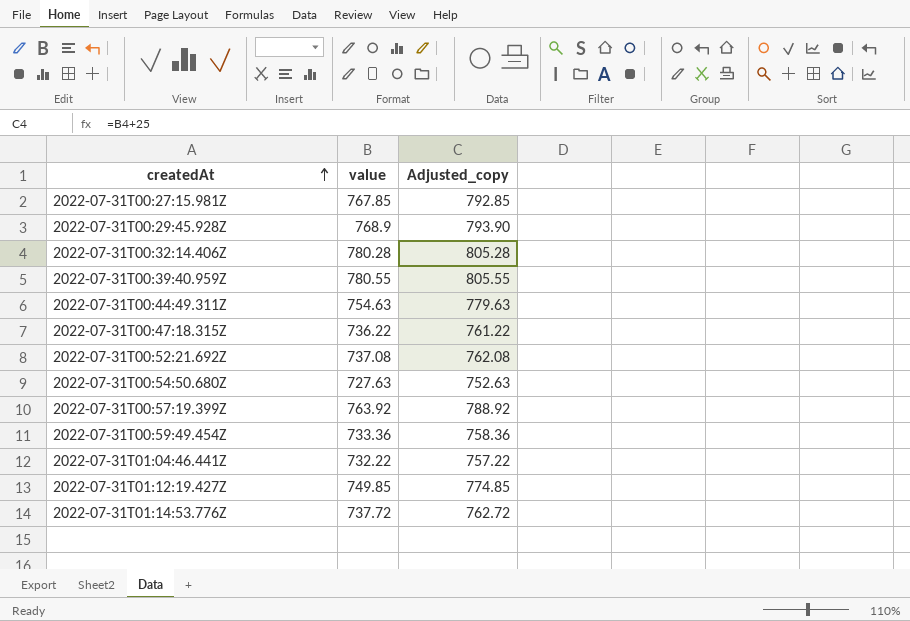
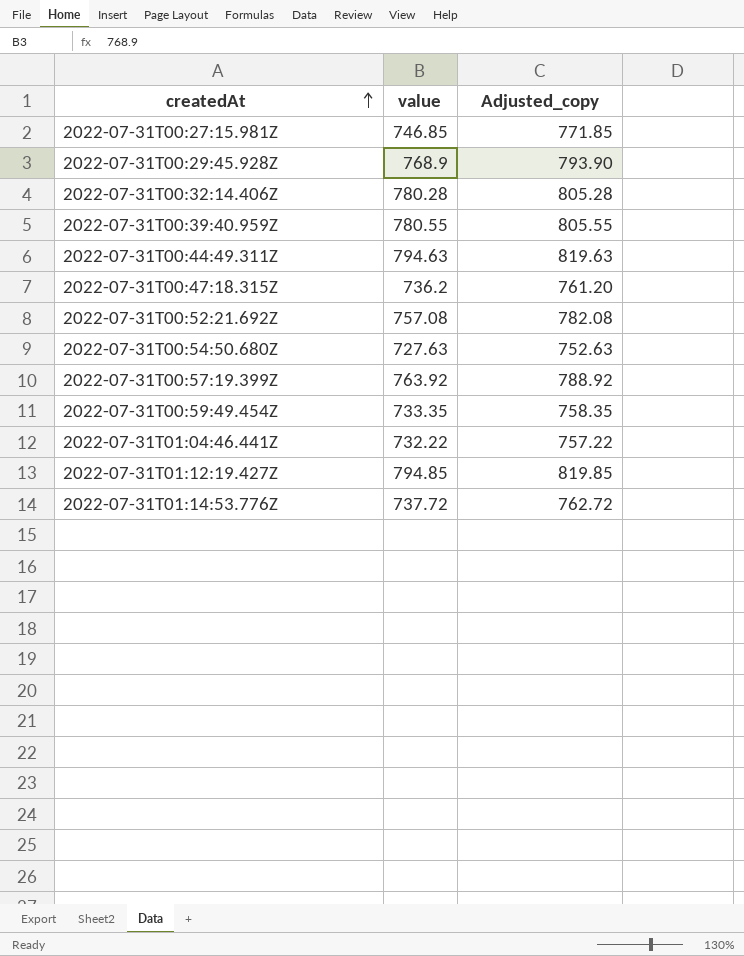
2022-07-31T00:27:15.981Z | value: 767.85 -> 746.85
2022-07-31T00:27:15.981Z | Adjusted_copy: 792.85 -> 771.85
2022-07-31T00:44:49.311Z | value: 754.63 -> 794.63
2022-07-31T00:44:49.311Z | Adjusted_copy: 779.63 -> 819.63
2022-07-31T00:47:18.315Z | value: 736.22 -> 736.2
2022-07-31T00:47:18.315Z | Adjusted_copy: 761.22 -> 761.20
2022-07-31T00:52:21.692Z | value: 737.08 -> 757.08
2022-07-31T00:52:21.692Z | Adjusted_copy: 762.08 -> 782.08
2022-07-31T00:59:49.454Z | value: 733.36 -> 733.35
2022-07-31T00:59:49.454Z | Adjusted_copy: 758.36 -> 758.35
2022-07-31T01:12:19.427Z | value: 749.85 -> 794.85
2022-07-31T01:12:19.427Z | Adjusted_copy: 774.85 -> 819.85

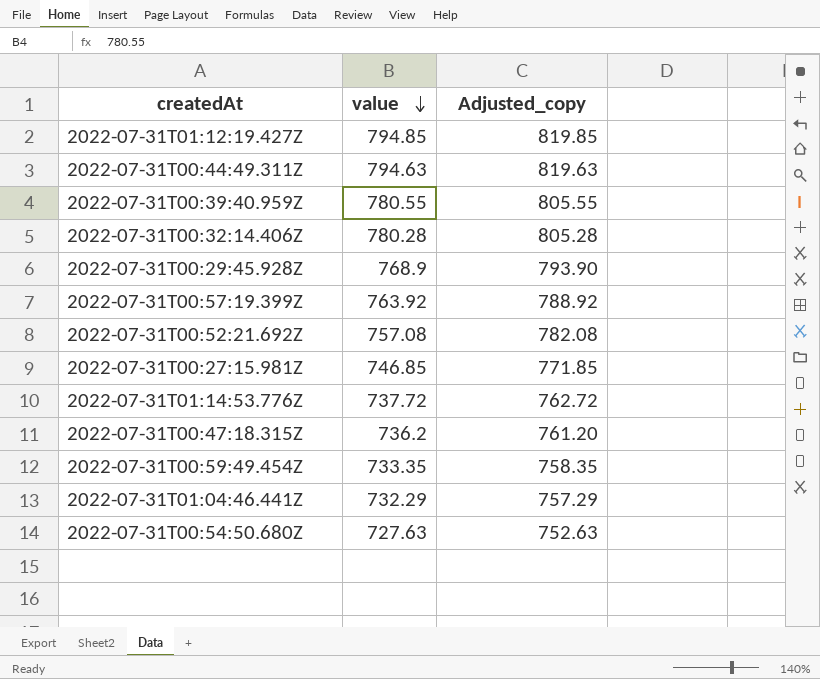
row order: createdAt ascending -> value descending
2022-07-31T01:04:46.441Z | value: 732.22 -> 732.29
2022-07-31T01:04:46.441Z | Adjusted_copy: 757.22 -> 757.29

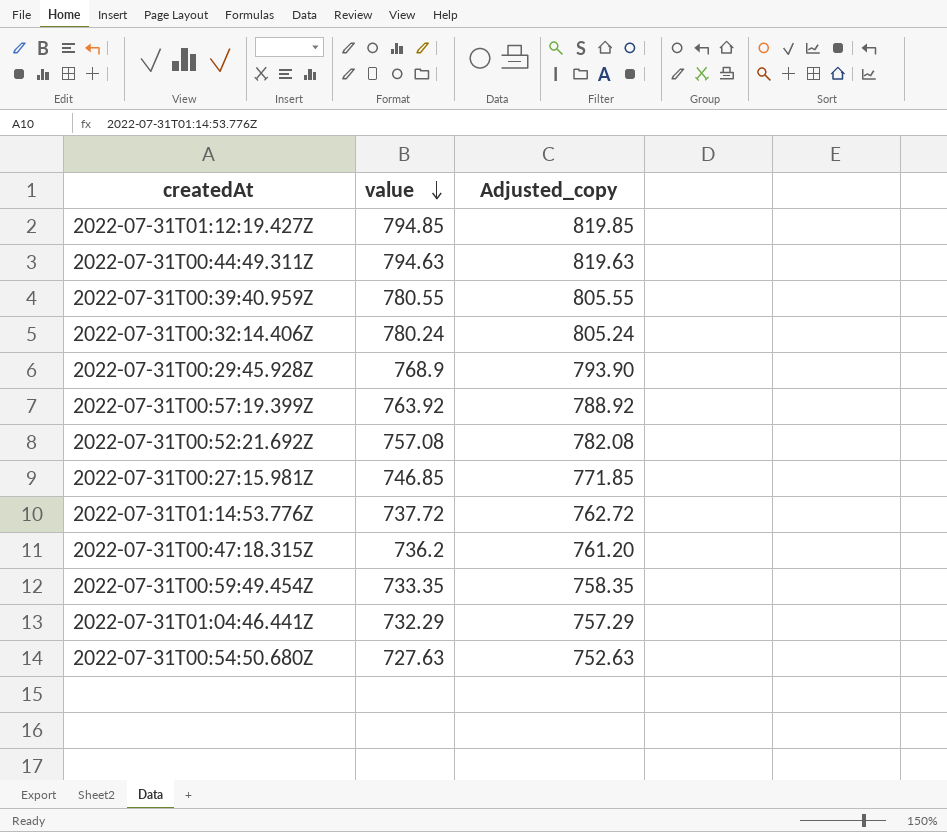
2022-07-31T00:32:14.406Z | value: 780.28 -> 780.24
2022-07-31T00:32:14.406Z | Adjusted_copy: 805.28 -> 805.24

